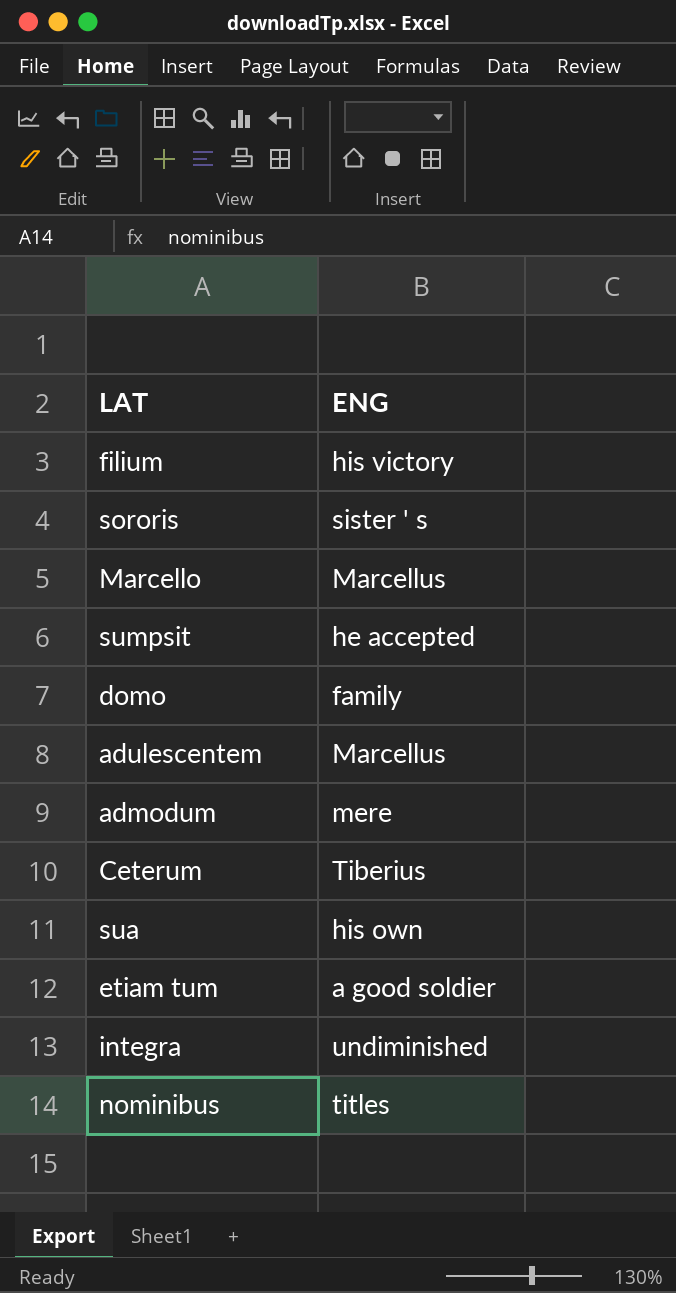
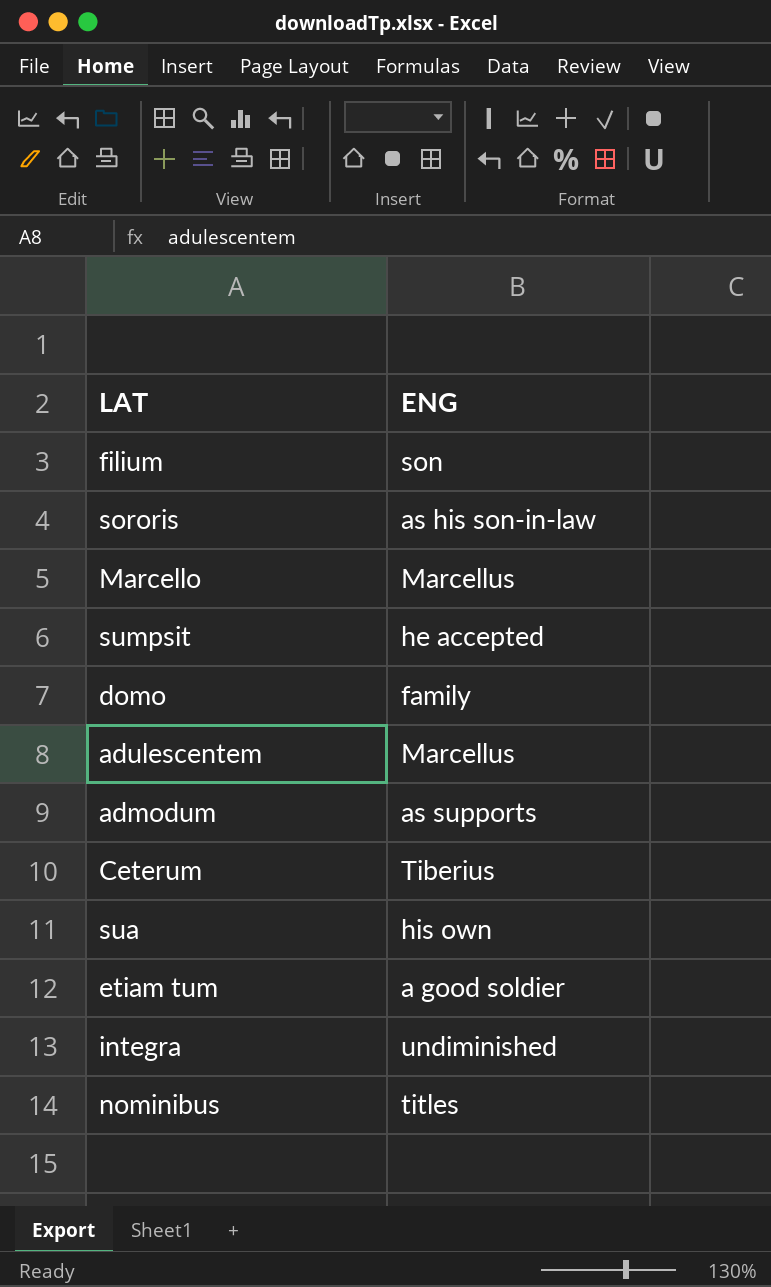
filium | ENG: his victory -> son
sororis | ENG: sister ' s -> as his son-in-law
admodum | ENG: mere -> as supports

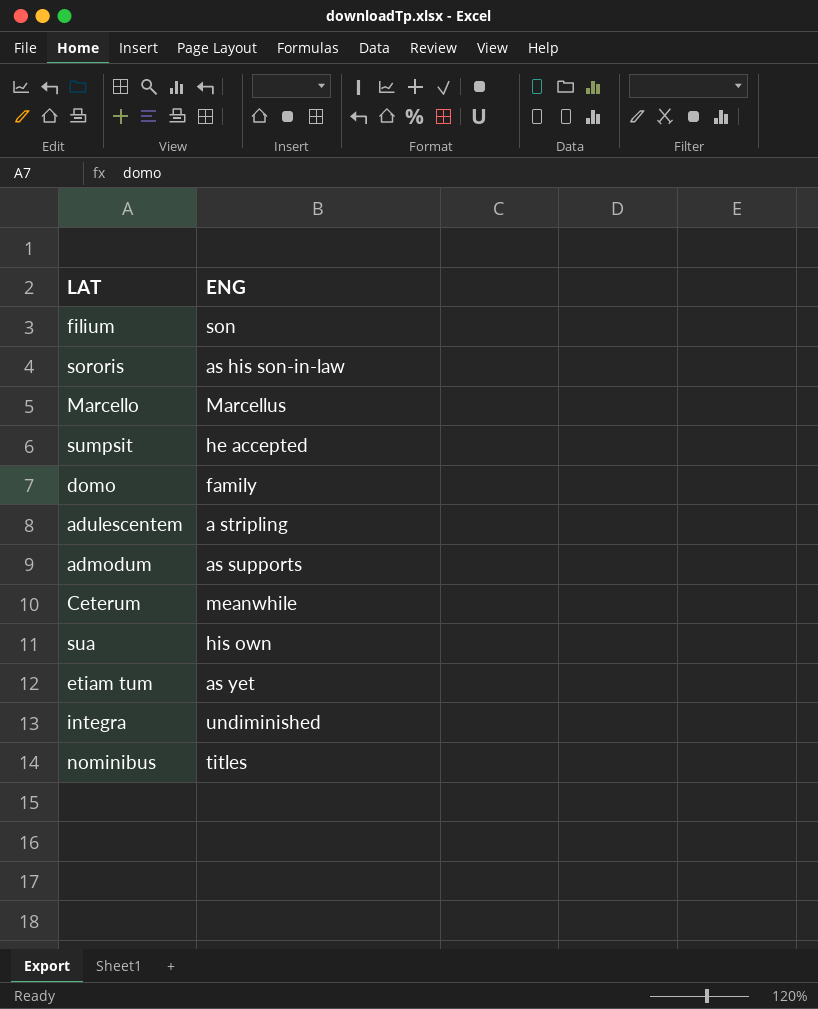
adulescentem | ENG: Marcellus -> a stripling
Ceterum | ENG: Tiberius -> meanwhile
etiam tum | ENG: a good soldier -> as yet

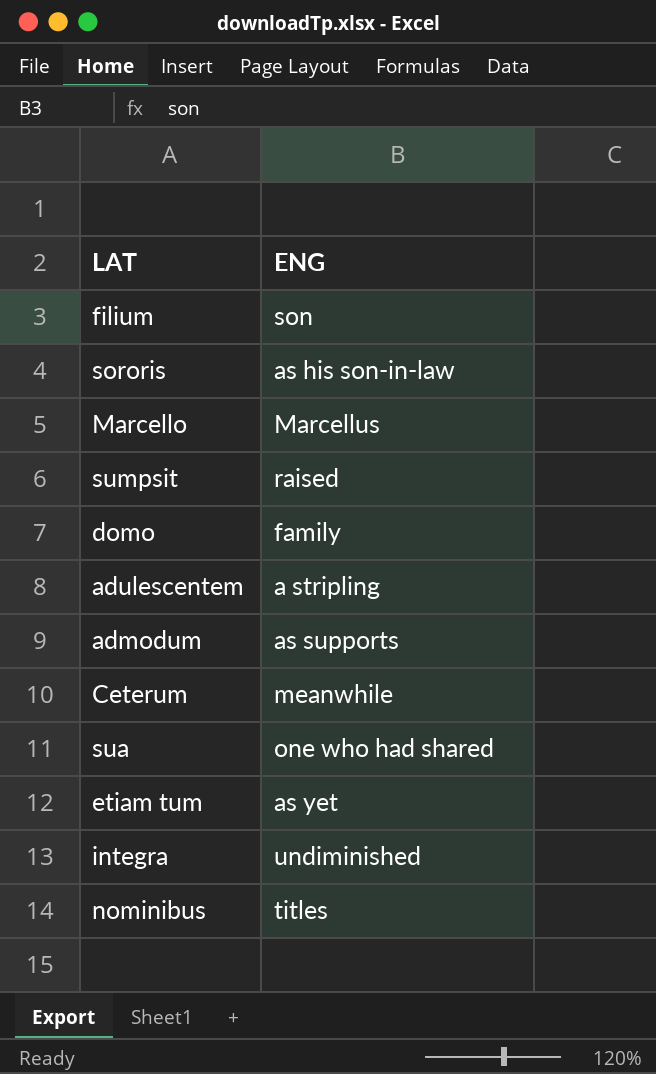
sumpsit | ENG: he accepted -> raised
sua | ENG: his own -> one who had shared

